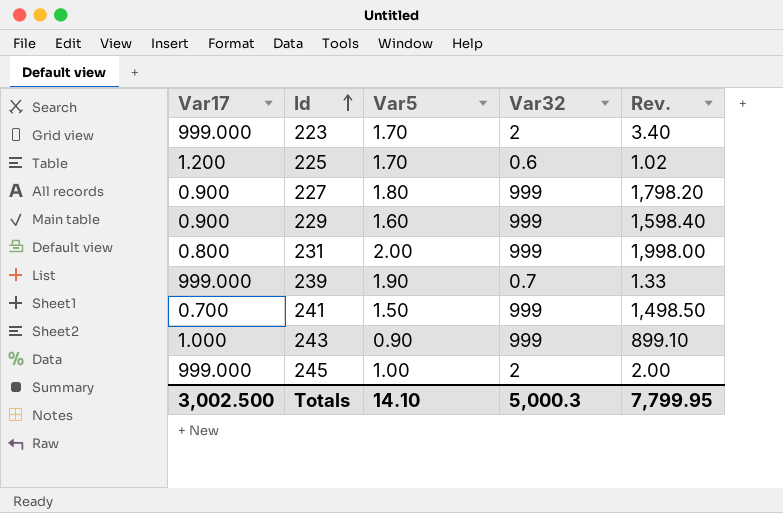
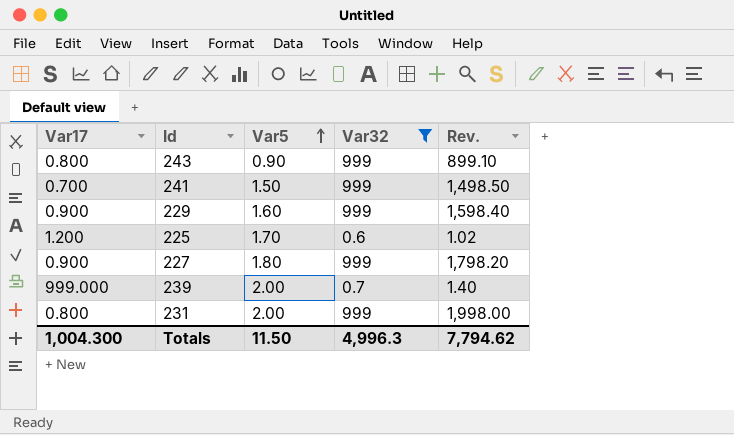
filter: none -> Var32 != 2
row order: Id ascending -> Var5 ascending
243 | Var17: 1.000 -> 0.800
239 | Var5: 1.90 -> 2.00
239 | Rev.: 1.33 -> 1.40
Totals | Var17: 3,002.500 -> 1,004.300
Totals | Var5: 14.10 -> 11.50
Totals | Var32: 5,000.3 -> 4,996.3
Totals | Rev.: 7,799.95 -> 7,794.62

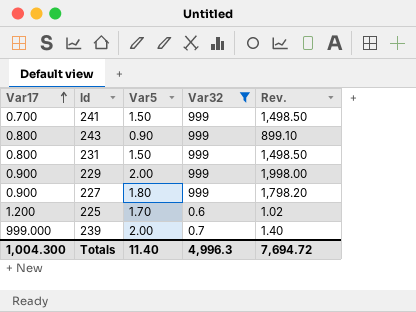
row order: Var5 ascending -> Var17 ascending
231 | Var5: 2.00 -> 1.50
231 | Rev.: 1,998.00 -> 1,498.50
229 | Var5: 1.60 -> 2.00
229 | Rev.: 1,598.40 -> 1,998.00
Totals | Var5: 11.50 -> 11.40
Totals | Rev.: 7,794.62 -> 7,694.72

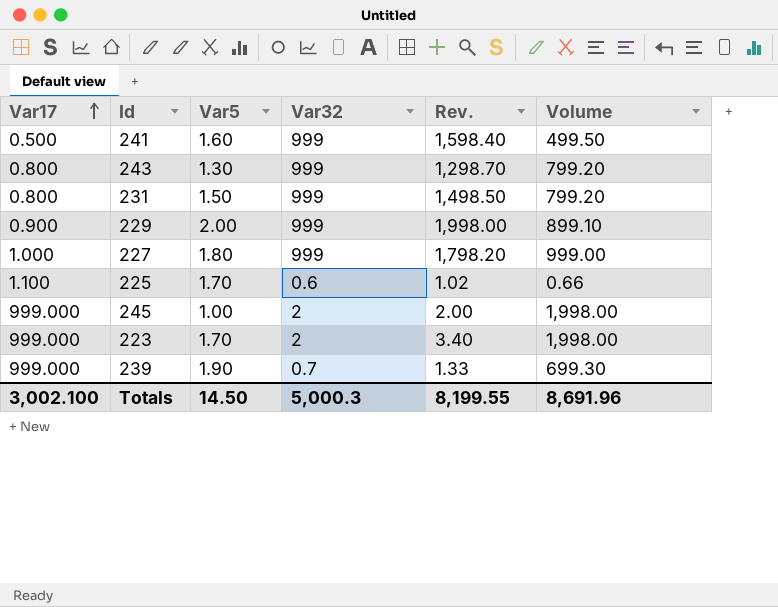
filter: Var32 != 2 -> none
column Volume | formula: none -> [Var17] * [Var32]
241 | Var17: 0.700 -> 0.500
241 | Var5: 1.50 -> 1.60
241 | Rev.: 1,498.50 -> 1,598.40
243 | Var5: 0.90 -> 1.30
243 | Rev.: 899.10 -> 1,298.70
227 | Var17: 0.900 -> 1.000
225 | Var17: 1.200 -> 1.100
239 | Var5: 2.00 -> 1.90
239 | Rev.: 1.40 -> 1.33
Totals | Var17: 1,004.300 -> 3,002.100
Totals | Var5: 11.40 -> 14.50
Totals | Var32: 4,996.3 -> 5,000.3
Totals | Rev.: 7,694.72 -> 8,199.55

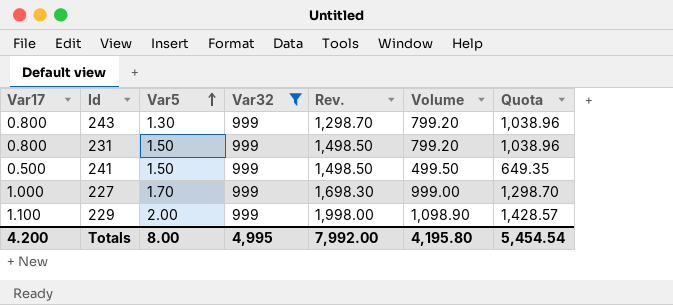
filter: none -> Var32 = 999
row order: Var17 ascending -> Var5 ascending
column Quota | formula: none -> [Volume] * 1.3
241 | Var5: 1.60 -> 1.50
241 | Rev.: 1,598.40 -> 1,498.50
227 | Var5: 1.80 -> 1.70
227 | Rev.: 1,798.20 -> 1,698.30
229 | Var17: 0.900 -> 1.100
229 | Volume: 899.10 -> 1,098.90
Totals | Var17: 3,002.100 -> 4.200
Totals | Var5: 14.50 -> 8.00
Totals | Var32: 5,000.3 -> 4,995
Totals | Rev.: 8,199.55 -> 7,992.00
Totals | Volume: 8,691.96 -> 4,195.80

